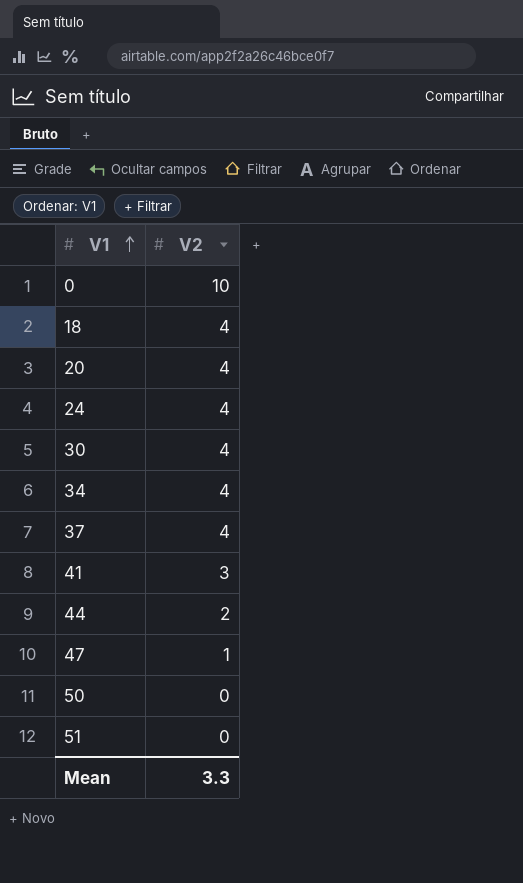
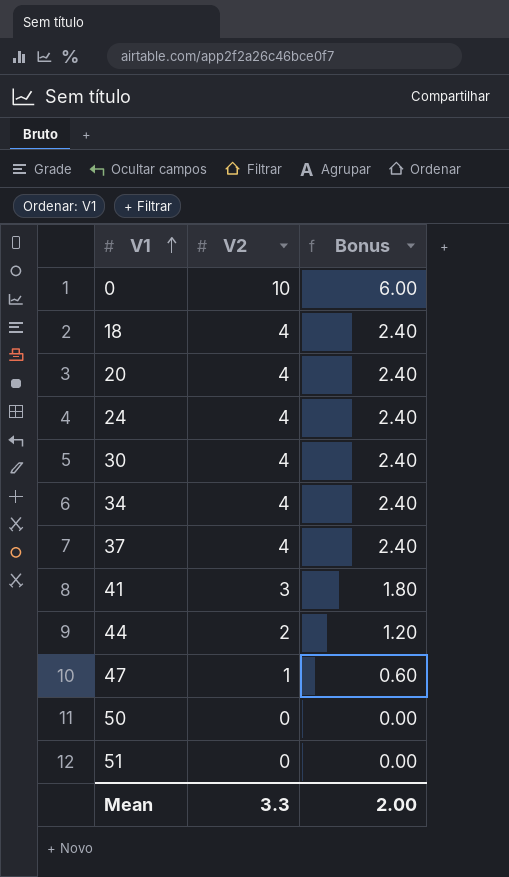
column Bonus | formula: none -> [V2] * 0.6

